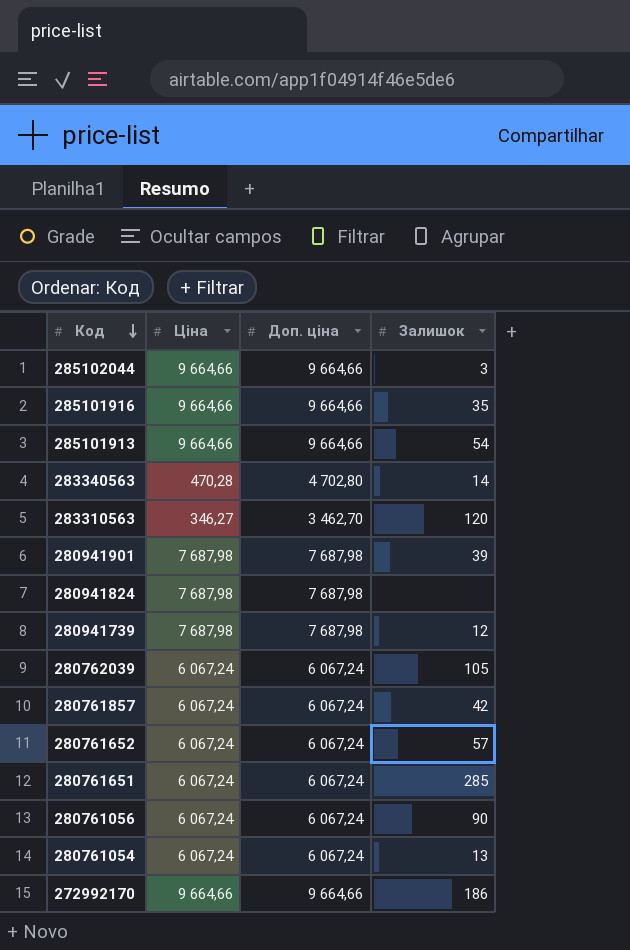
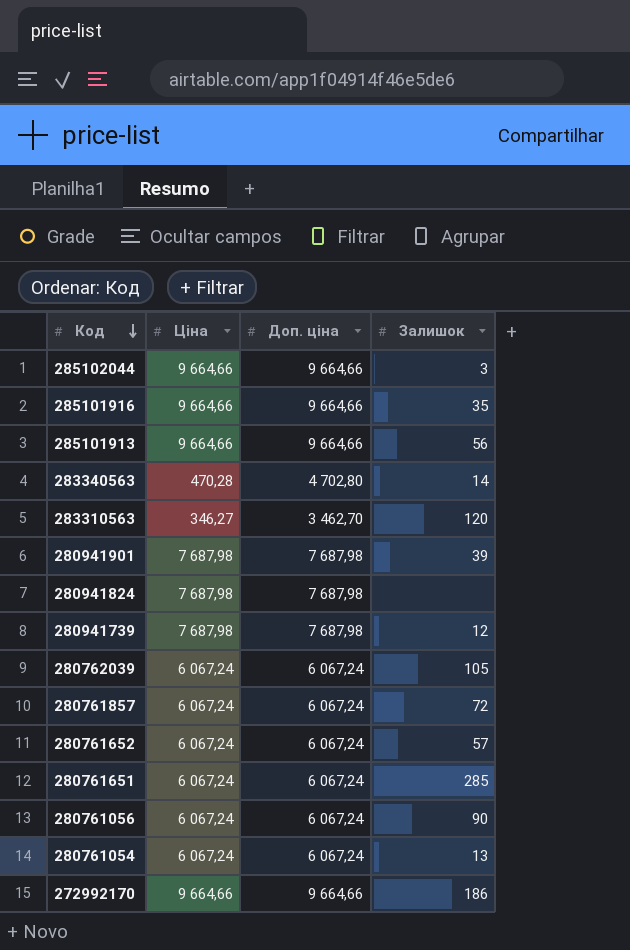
285101913 | Залишок: 54 -> 56
280761857 | Залишок: 42 -> 72

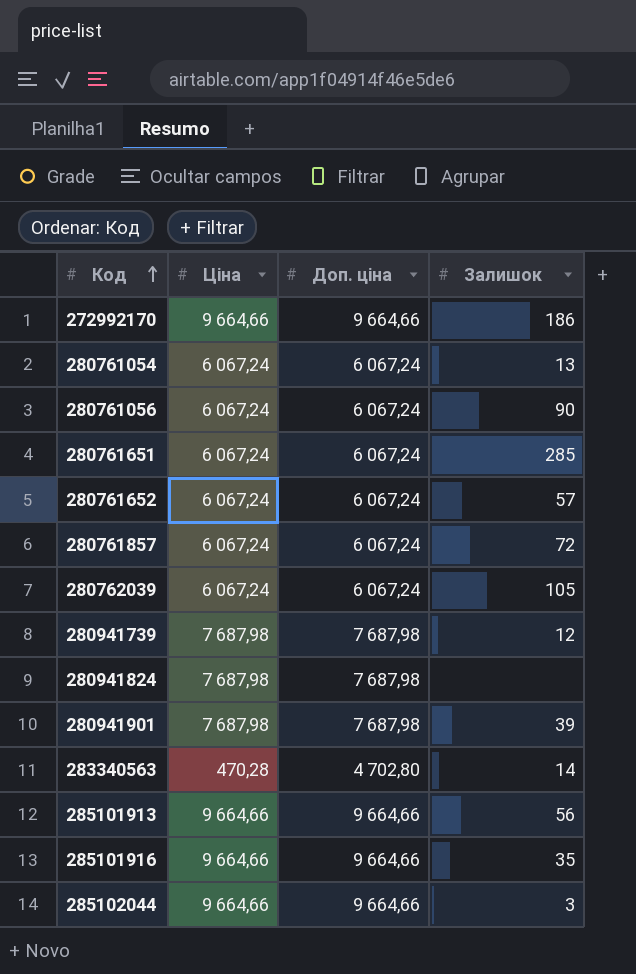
row order: Код descending -> Код ascending
row 283310563: 346,27 | 3 462,70 | 120 -> none

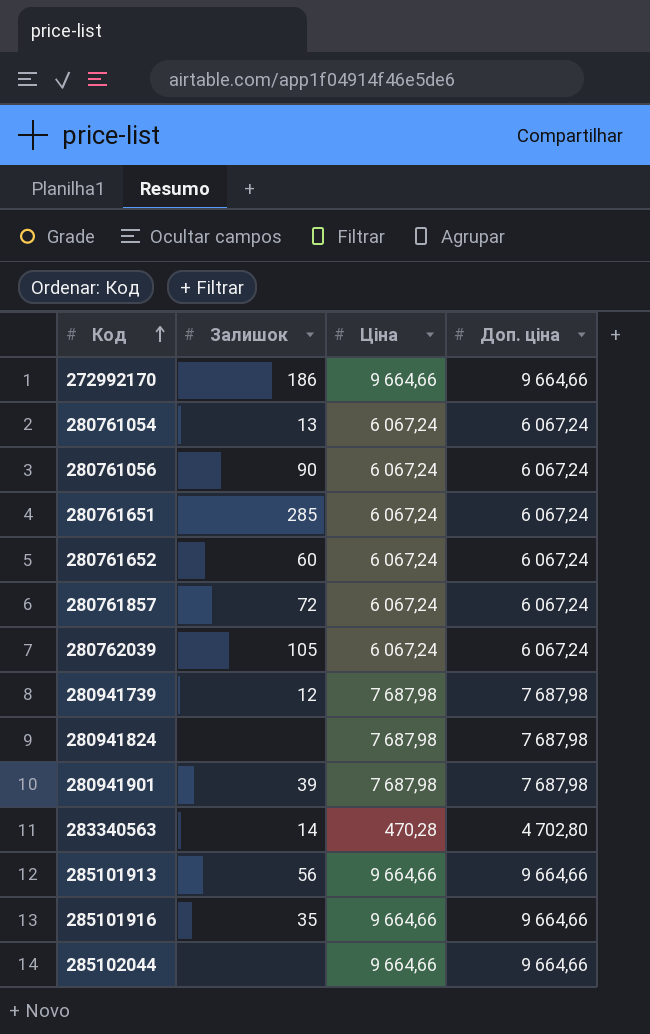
column Залишок | position: 4 -> 2
280761652 | Залишок: 57 -> 60
285102044 | Залишок: 3 -> none

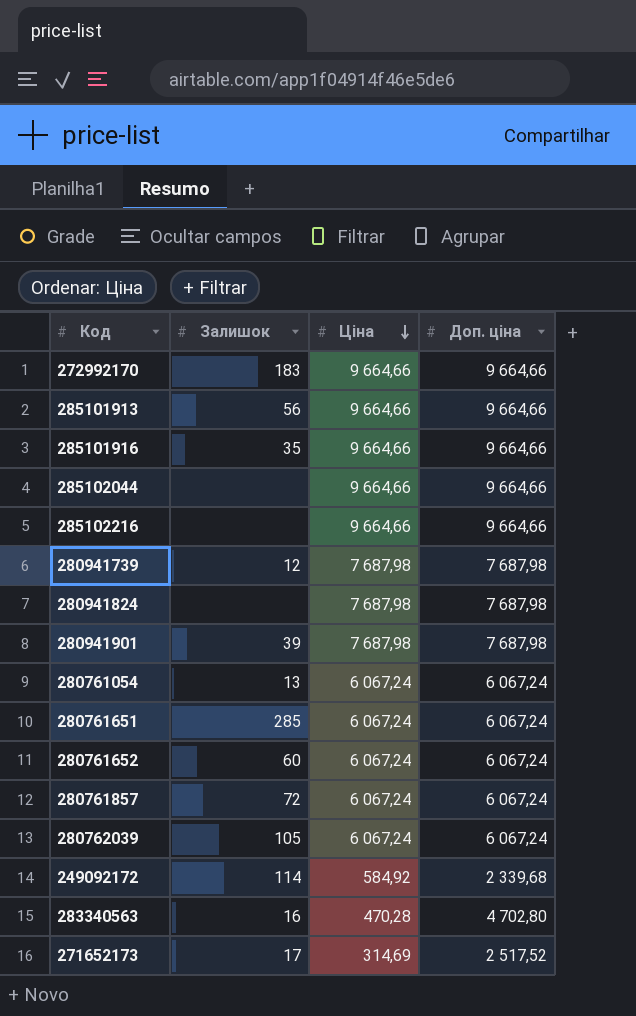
row order: Код ascending -> Ціна descending
row 280761056: 90 | 6 067,24 | 6 067,24 -> none
272992170 | Залишок: 186 -> 183
row 285102216: none -> none | 9 664,66 | 9 664,66
row 249092172: none -> 114 | 584,92 | 2 339,68
283340563 | Залишок: 14 -> 16
row 271652173: none -> 17 | 314,69 | 2 517,52

